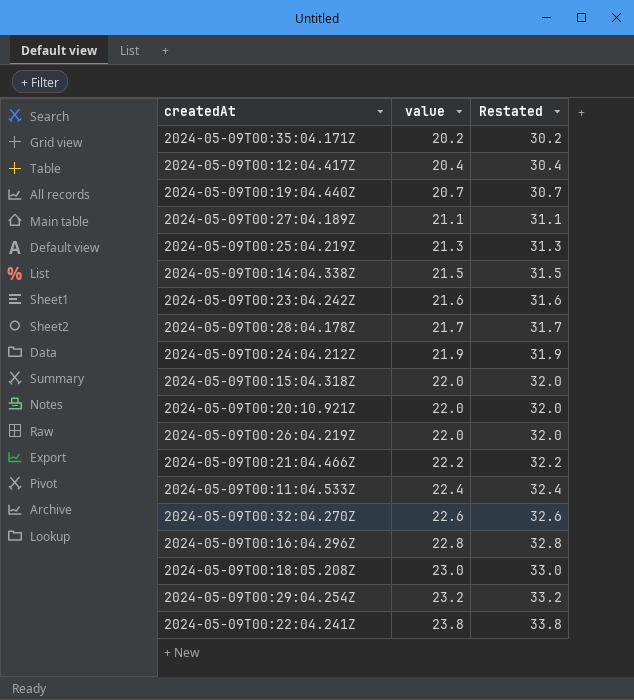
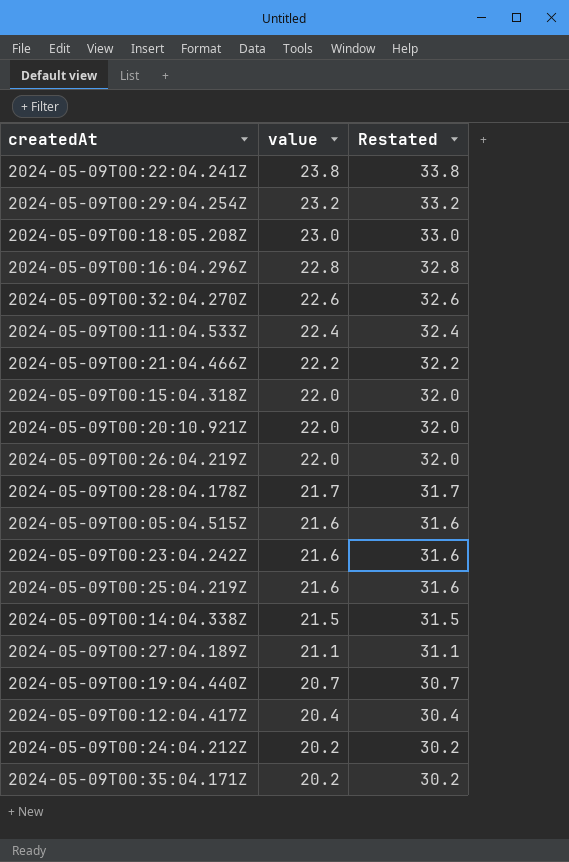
row order: value ascending -> value descending
row 2024-05-09T00:05:04.515Z: none -> 21.6 | 31.6
2024-05-09T00:25:04.219Z | value: 21.3 -> 21.6
2024-05-09T00:25:04.219Z | Restated: 31.3 -> 31.6
2024-05-09T00:24:04.212Z | value: 21.9 -> 20.2
2024-05-09T00:24:04.212Z | Restated: 31.9 -> 30.2

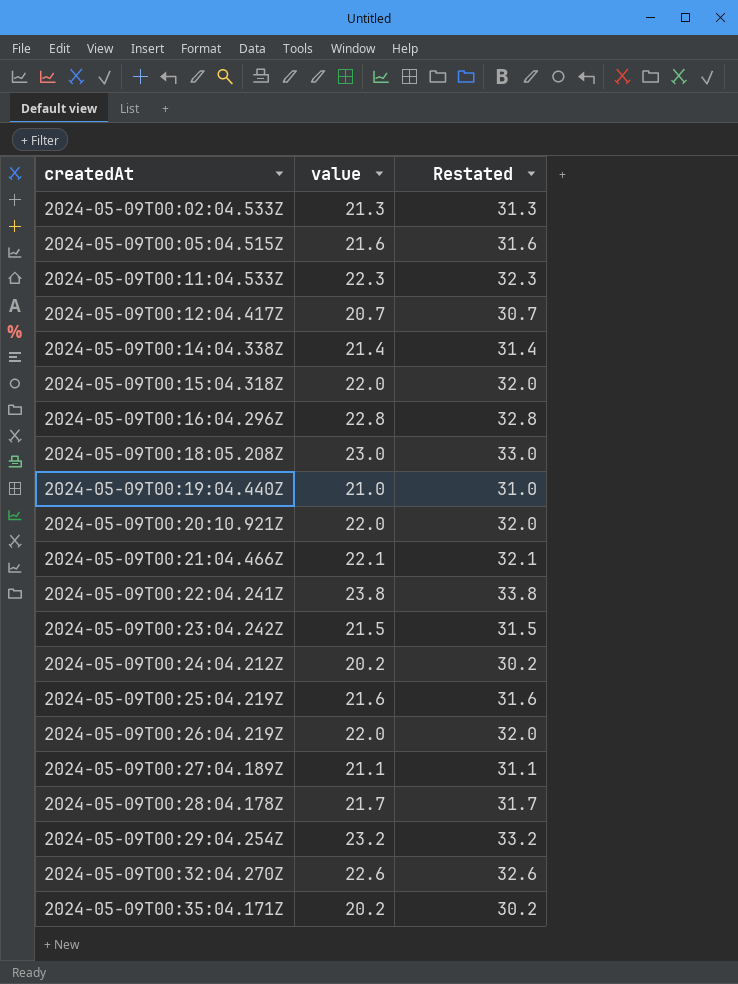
row order: value descending -> createdAt ascending
row 2024-05-09T00:02:04.533Z: none -> 21.3 | 31.3
2024-05-09T00:11:04.533Z | value: 22.4 -> 22.3
2024-05-09T00:11:04.533Z | Restated: 32.4 -> 32.3
2024-05-09T00:12:04.417Z | value: 20.4 -> 20.7
2024-05-09T00:12:04.417Z | Restated: 30.4 -> 30.7
2024-05-09T00:14:04.338Z | value: 21.5 -> 21.4
2024-05-09T00:14:04.338Z | Restated: 31.5 -> 31.4
2024-05-09T00:19:04.440Z | value: 20.7 -> 21.0
2024-05-09T00:19:04.440Z | Restated: 30.7 -> 31.0
2024-05-09T00:21:04.466Z | value: 22.2 -> 22.1
2024-05-09T00:21:04.466Z | Restated: 32.2 -> 32.1
2024-05-09T00:23:04.242Z | value: 21.6 -> 21.5
2024-05-09T00:23:04.242Z | Restated: 31.6 -> 31.5

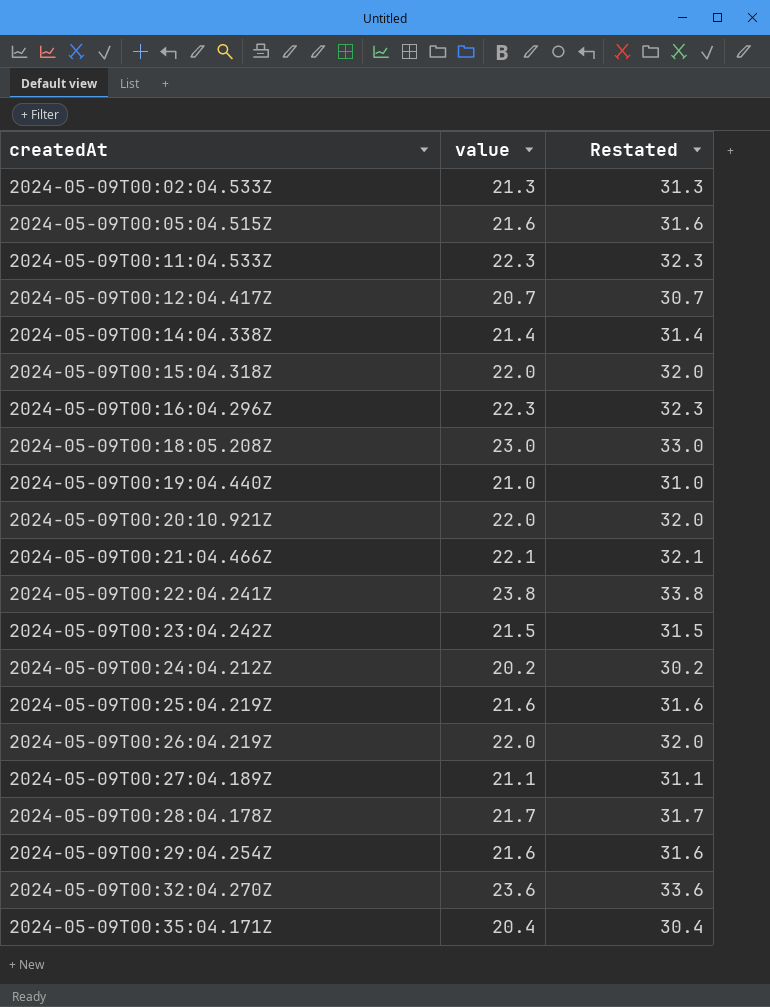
2024-05-09T00:16:04.296Z | value: 22.8 -> 22.3
2024-05-09T00:16:04.296Z | Restated: 32.8 -> 32.3
2024-05-09T00:29:04.254Z | value: 23.2 -> 21.6
2024-05-09T00:29:04.254Z | Restated: 33.2 -> 31.6
2024-05-09T00:32:04.270Z | value: 22.6 -> 23.6
2024-05-09T00:32:04.270Z | Restated: 32.6 -> 33.6
2024-05-09T00:35:04.171Z | value: 20.2 -> 20.4
2024-05-09T00:35:04.171Z | Restated: 30.2 -> 30.4

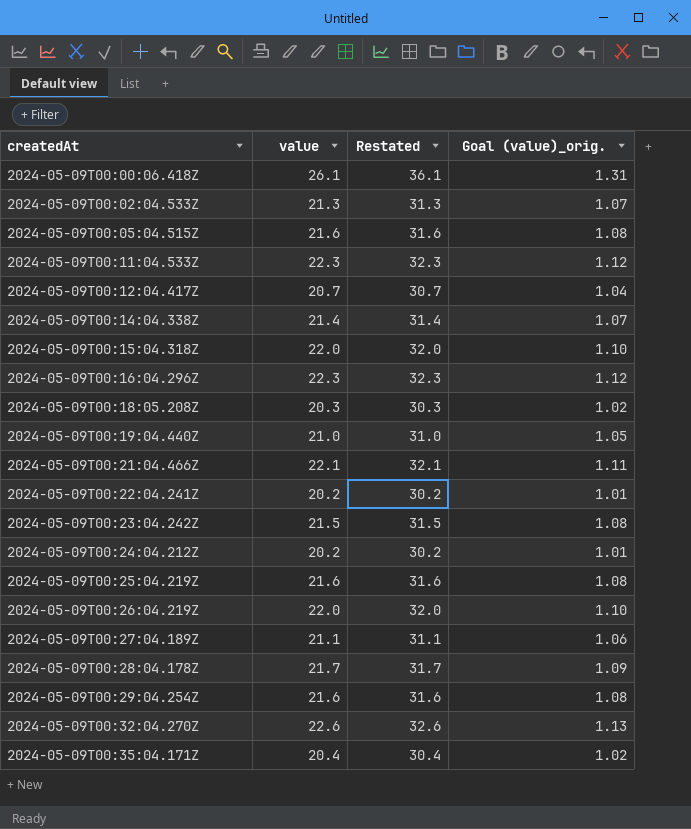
column Goal (value)_orig. | formula: none -> [value] * 0.05
row 2024-05-09T00:20:10.921Z: 22.0 | 32.0 -> none
row 2024-05-09T00:00:06.418Z: none -> 26.1 | 36.1 | 1.31
2024-05-09T00:18:05.208Z | value: 23.0 -> 20.3
2024-05-09T00:18:05.208Z | Restated: 33.0 -> 30.3
2024-05-09T00:22:04.241Z | value: 23.8 -> 20.2
2024-05-09T00:22:04.241Z | Restated: 33.8 -> 30.2
2024-05-09T00:32:04.270Z | value: 23.6 -> 22.6
2024-05-09T00:32:04.270Z | Restated: 33.6 -> 32.6

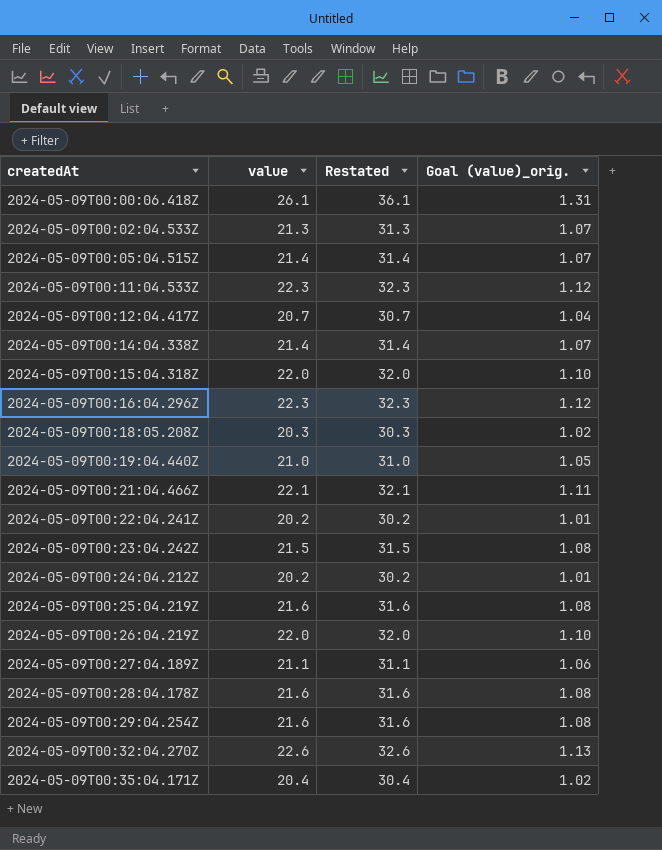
2024-05-09T00:05:04.515Z | value: 21.6 -> 21.4
2024-05-09T00:05:04.515Z | Restated: 31.6 -> 31.4
2024-05-09T00:05:04.515Z | Goal (value)_orig.: 1.08 -> 1.07
2024-05-09T00:28:04.178Z | value: 21.7 -> 21.6
2024-05-09T00:28:04.178Z | Restated: 31.7 -> 31.6
2024-05-09T00:28:04.178Z | Goal (value)_orig.: 1.09 -> 1.08

